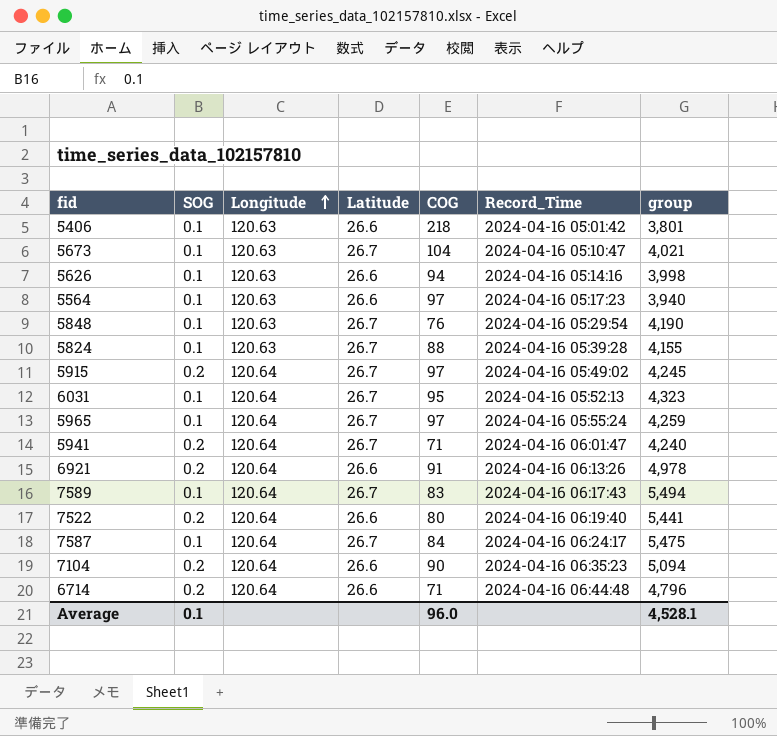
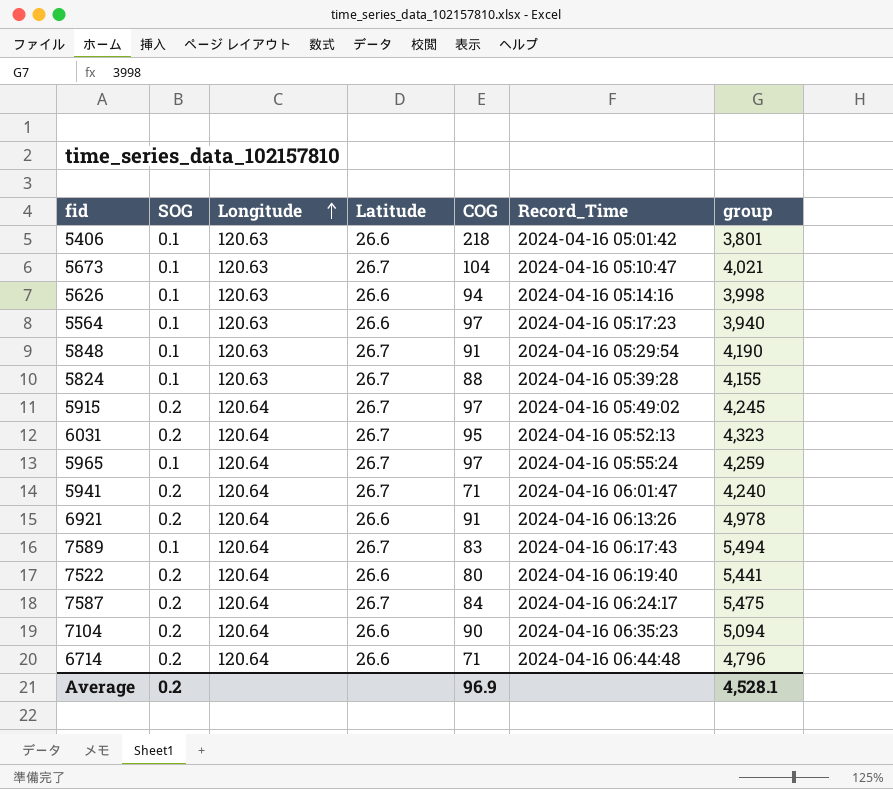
5848 | COG: 76 -> 91
6031 | SOG: 0.1 -> 0.2
7587 | SOG: 0.1 -> 0.2
Average | SOG: 0.1 -> 0.2
Average | COG: 96.0 -> 96.9

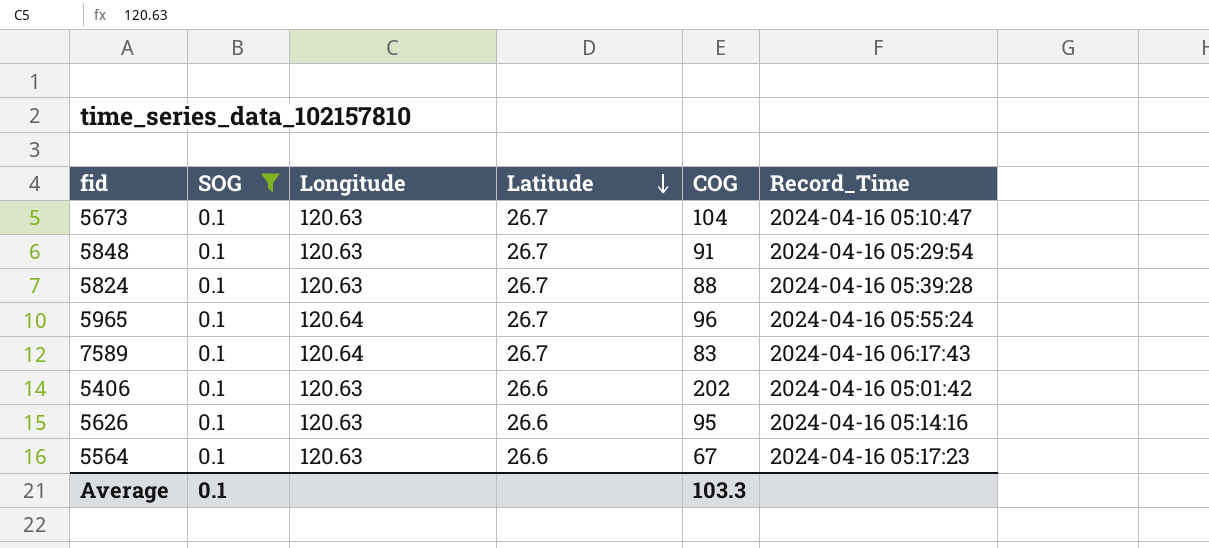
filter: none -> SOG = 0.1
row order: Longitude ascending -> Latitude descending
column group | position: 7 -> none
5965 | COG: 97 -> 96
5406 | COG: 218 -> 202
5626 | COG: 94 -> 95
5564 | COG: 97 -> 67
Average | SOG: 0.2 -> 0.1
Average | COG: 96.9 -> 103.3

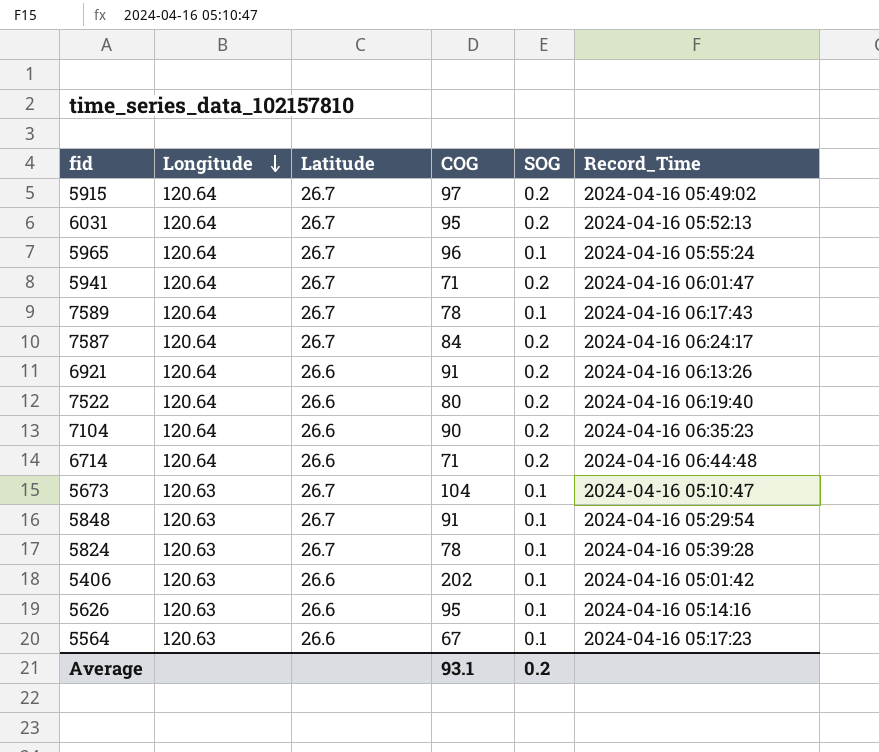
filter: SOG = 0.1 -> none
row order: Latitude descending -> Longitude descending
column SOG | position: 2 -> 5
7589 | COG: 83 -> 78
5824 | COG: 88 -> 78
Average | COG: 103.3 -> 93.1
Average | SOG: 0.1 -> 0.2

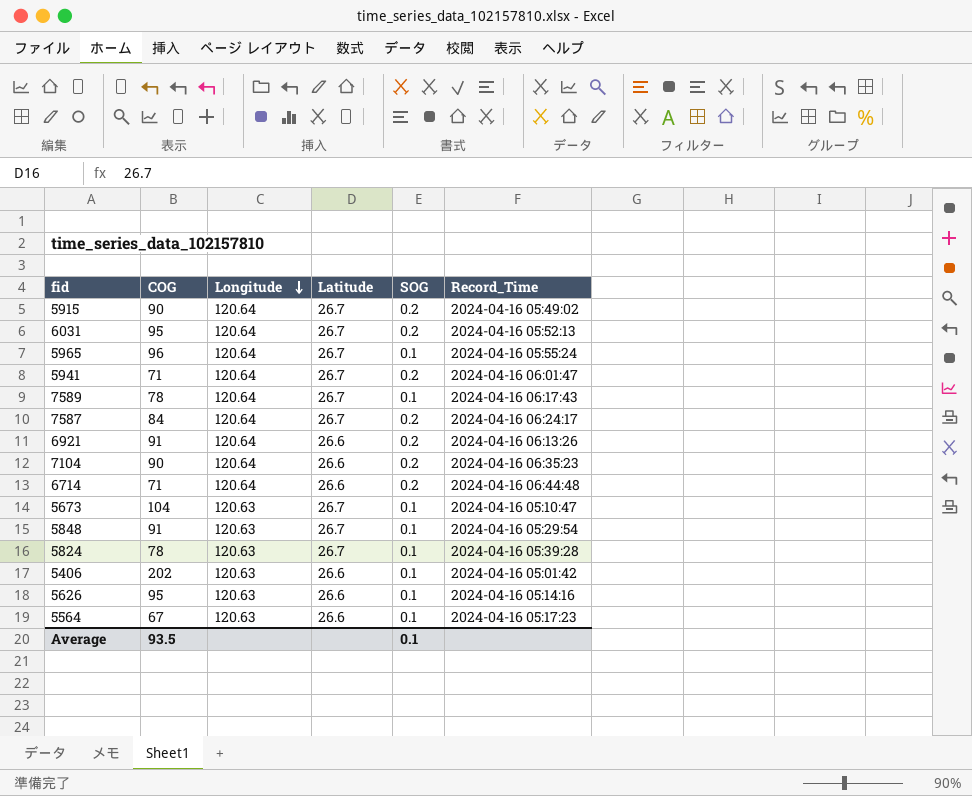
column COG | position: 4 -> 2
row 7522: 120.64 | 26.6 | 80 | 0.2 | 2024-04-16 06:19:40 -> none
5915 | COG: 97 -> 90
Average | COG: 93.1 -> 93.5
Average | SOG: 0.2 -> 0.1

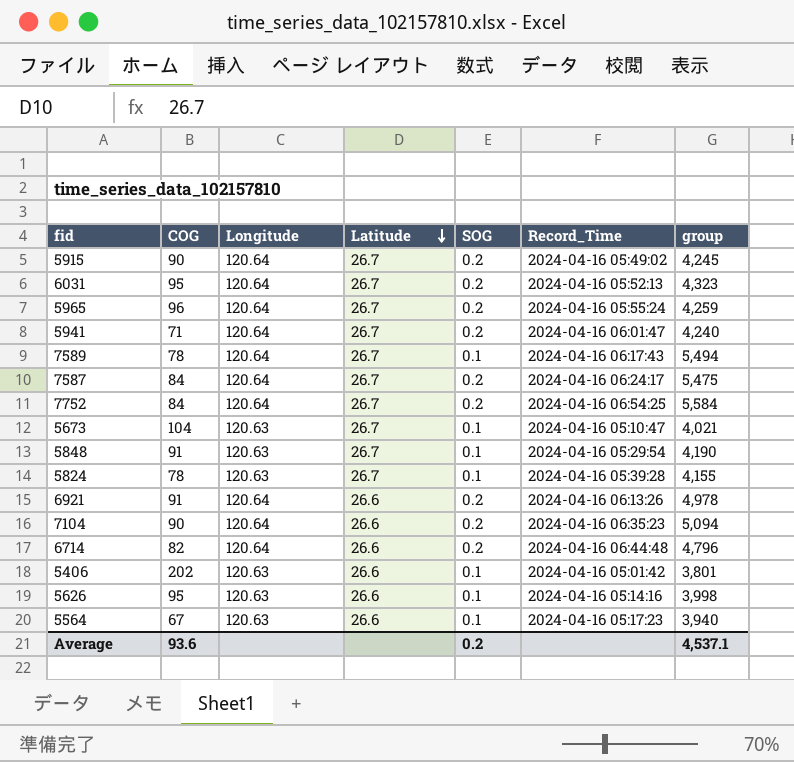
row order: Longitude descending -> Latitude descending
column group | position: none -> 7
5965 | SOG: 0.1 -> 0.2
row 7752: none -> 84 | 120.64 | 26.7 | 0.2 | 2024-04-16 06:54:25 | 5,584
6714 | COG: 71 -> 82
Average | COG: 93.5 -> 93.6
Average | SOG: 0.1 -> 0.2

